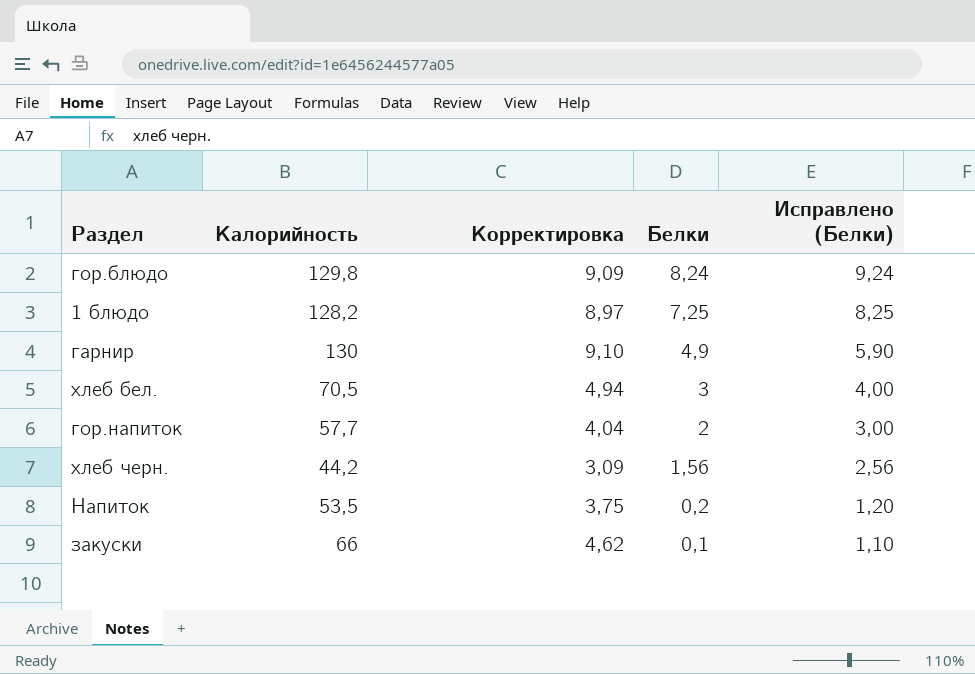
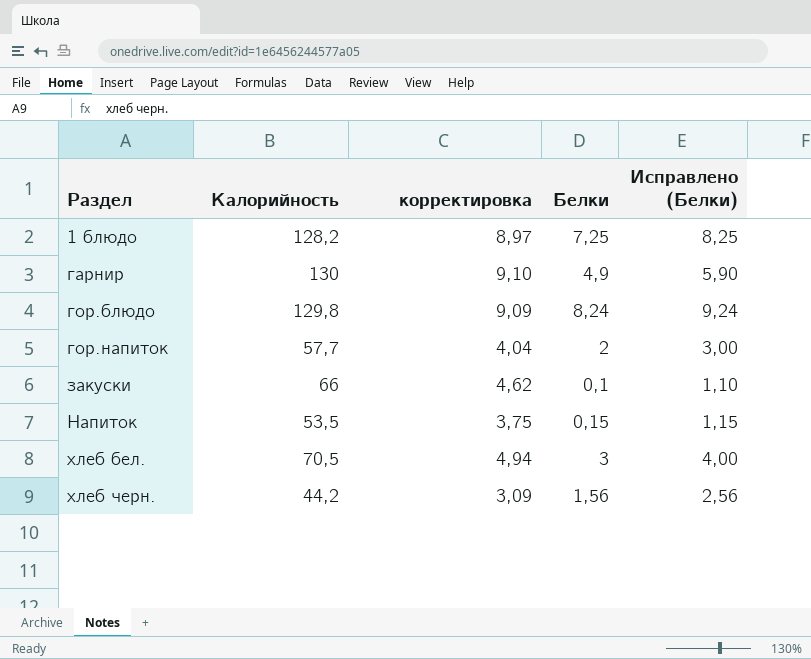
row order: Белки descending -> Раздел ascending
column name: Корректировка -> корректировка
Напиток | Белки: 0,2 -> 0,15
Напиток | Исправлено (Белки): 1,20 -> 1,15

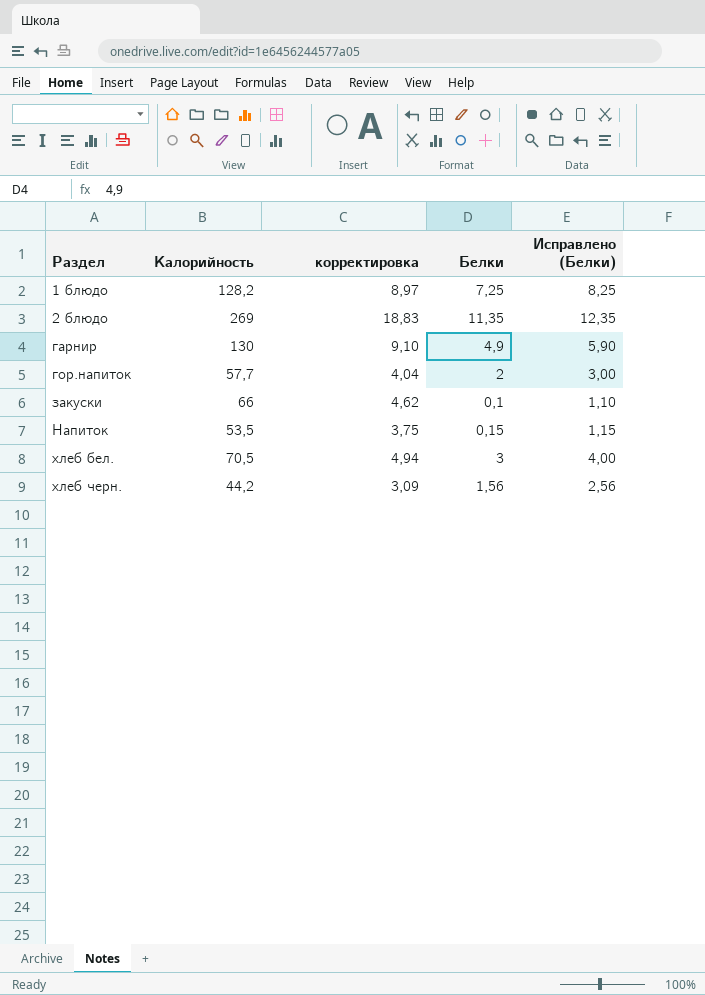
row гор.блюдо: 129,8 | 9,09 | 8,24 | 9,24 -> none
row 2 блюдо: none -> 269 | 18,83 | 11,35 | 12,35

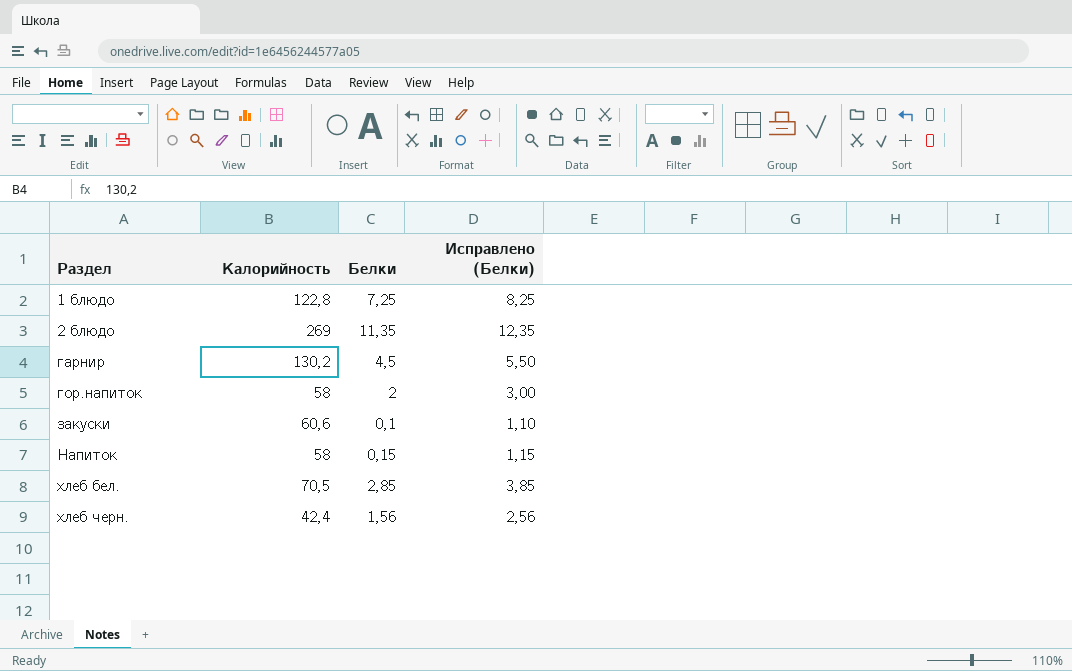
column корректировка | formula: [Калорийность] * 0,07 -> none
1 блюдо | Калорийность: 128,2 -> 122,8
гарнир | Калорийность: 130 -> 130,2
гарнир | Белки: 4,9 -> 4,5
гарнир | Исправлено (Белки): 5,90 -> 5,50
гор.напиток | Калорийность: 57,7 -> 58
закуски | Калорийность: 66 -> 60,6
Напиток | Калорийность: 53,5 -> 58
хлеб бел. | Белки: 3 -> 2,85
хлеб бел. | Исправлено (Белки): 4,00 -> 3,85
хлеб черн. | Калорийность: 44,2 -> 42,4

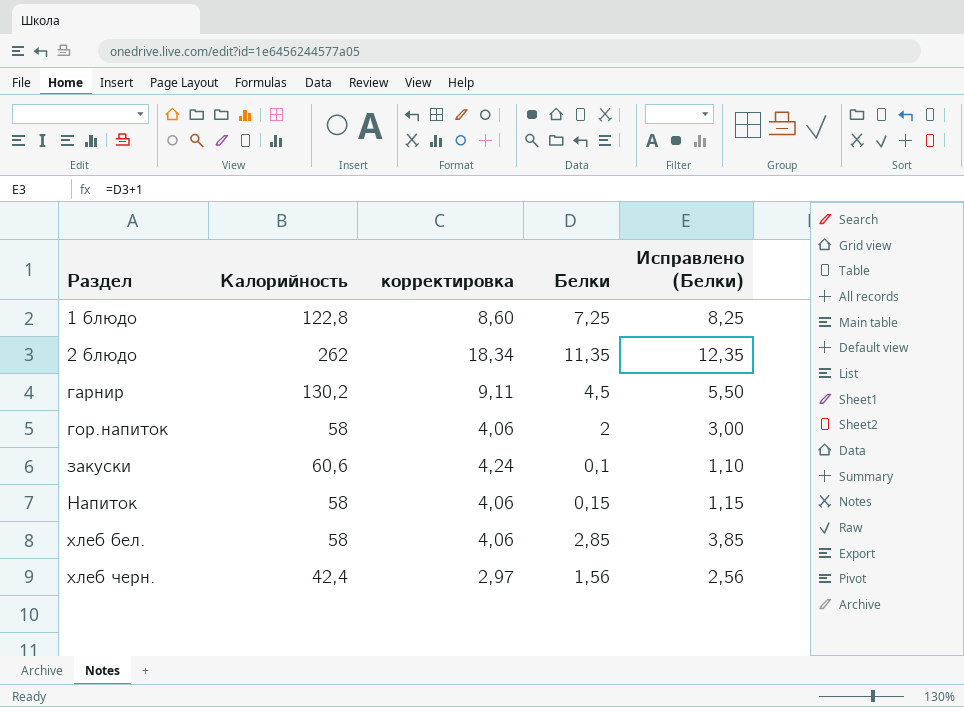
column корректировка | formula: none -> [Калорийность] * 0,07
2 блюдо | Калорийность: 269 -> 262
хлеб бел. | Калорийность: 70,5 -> 58

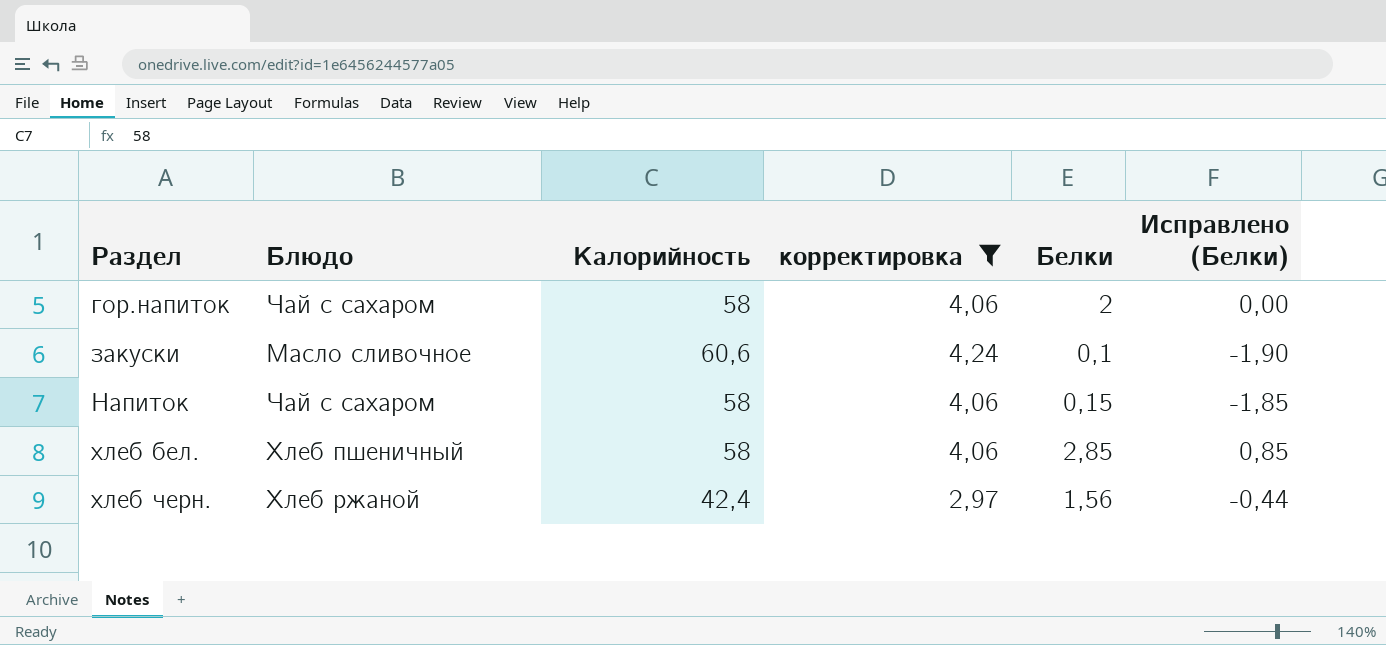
filter: none -> корректировка <= 4,24
column Блюдо | position: none -> 2
column Исправлено (Белки) | formula: [Белки] + 1 -> [Белки] - 2

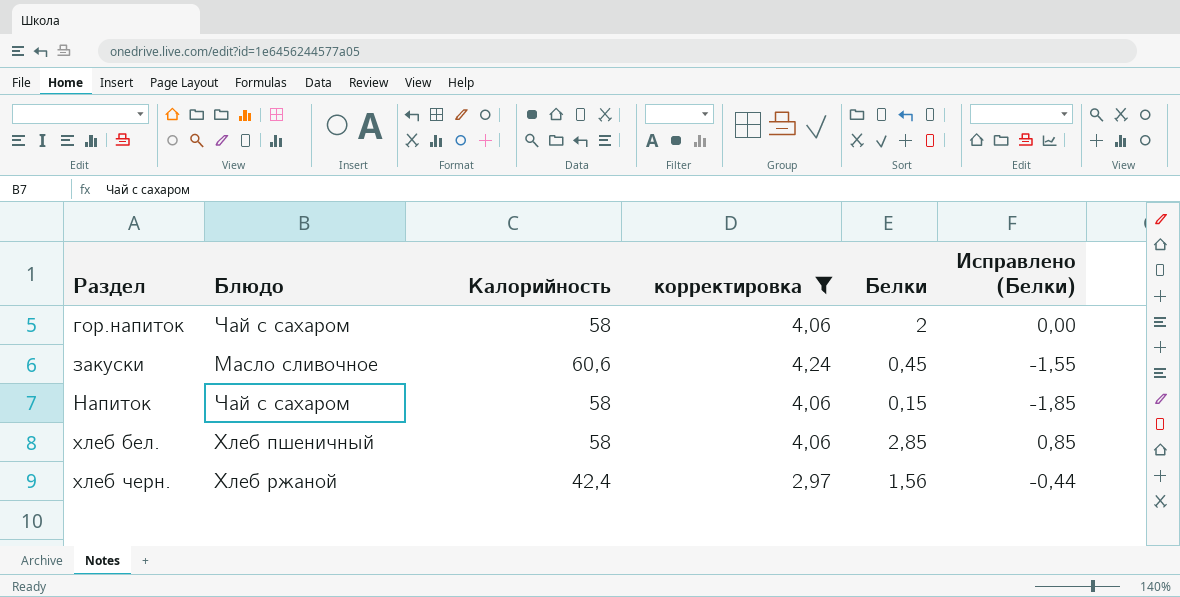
закуски | Белки: 0,1 -> 0,45
закуски | Исправлено (Белки): -1,90 -> -1,55

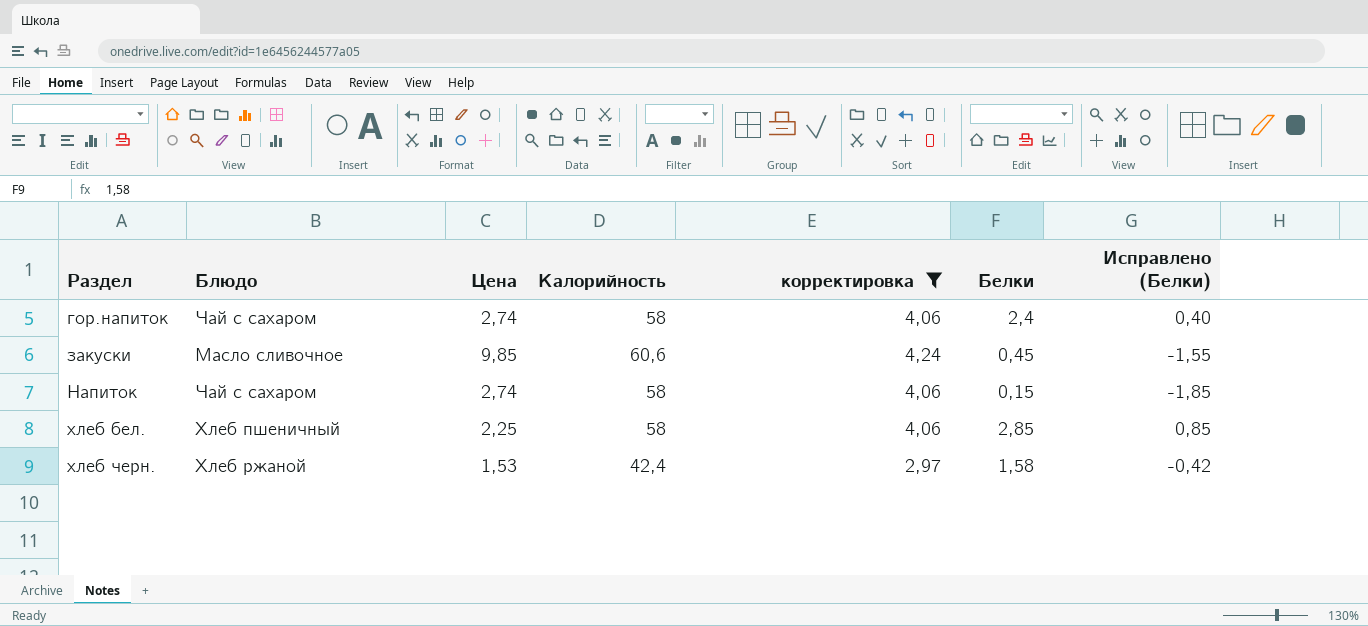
column Цена | position: none -> 3
гор.напиток | Белки: 2 -> 2,4
гор.напиток | Исправлено (Белки): 0,00 -> 0,40
хлеб черн. | Белки: 1,56 -> 1,58
хлеб черн. | Исправлено (Белки): -0,44 -> -0,42

